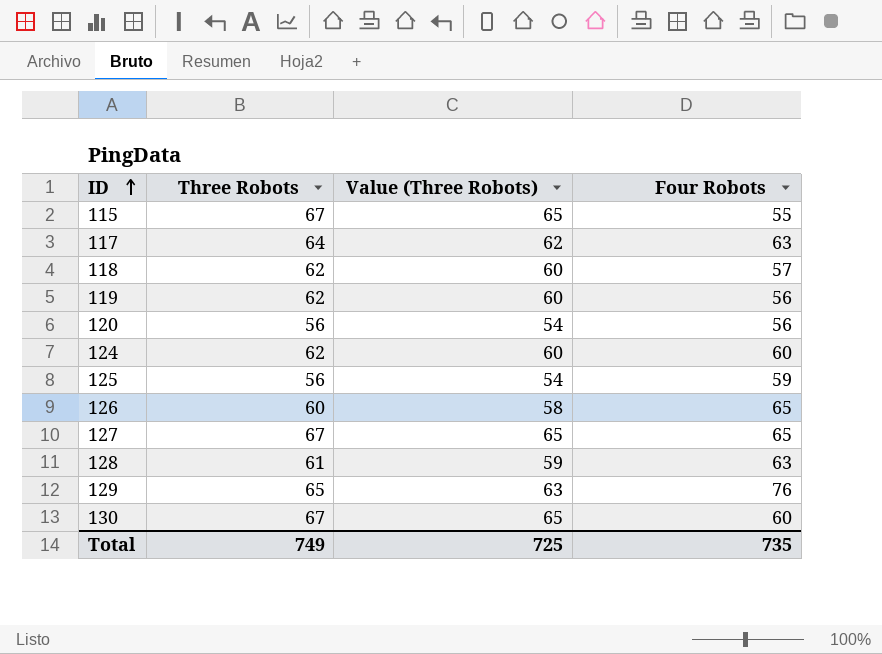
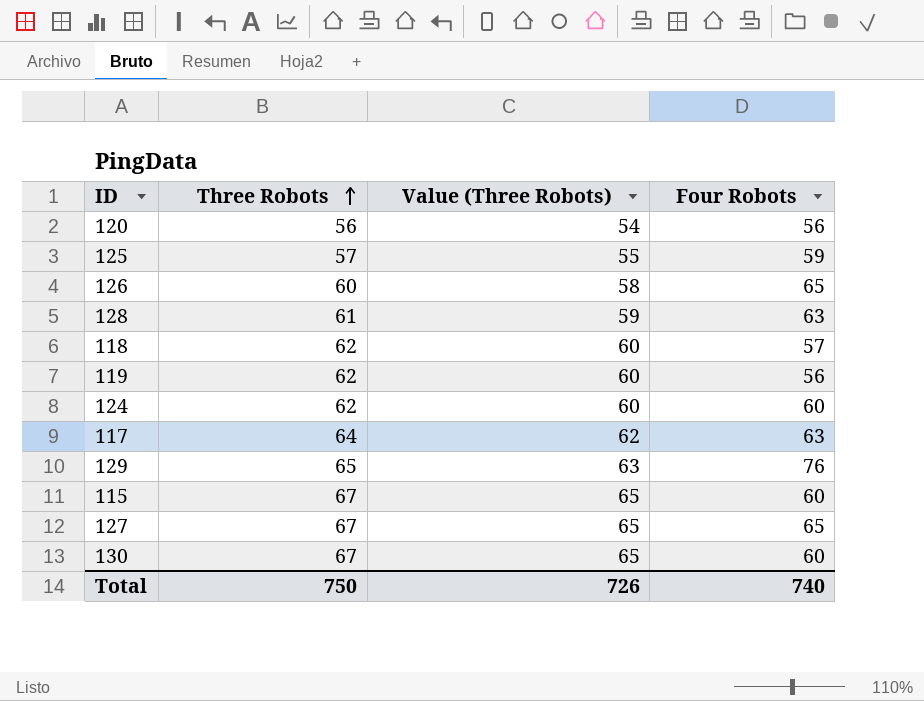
row order: ID ascending -> Three Robots ascending
125 | Three Robots: 56 -> 57
125 | Value (Three Robots): 54 -> 55
115 | Four Robots: 55 -> 60
Total | Three Robots: 749 -> 750
Total | Value (Three Robots): 725 -> 726
Total | Four Robots: 735 -> 740

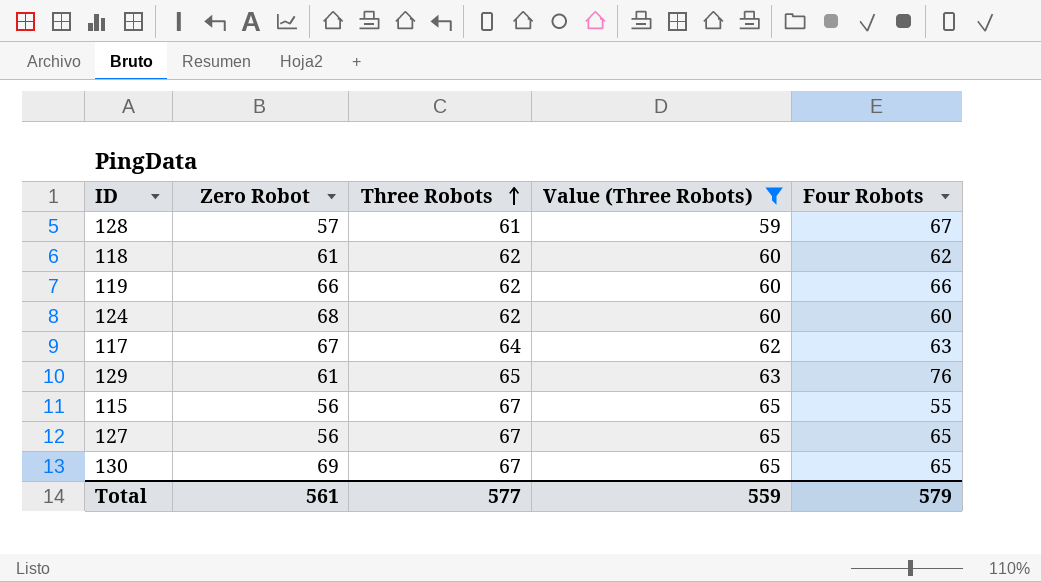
filter: none -> Value (Three Robots) >= 59
column Zero Robot | position: none -> 2
128 | Four Robots: 63 -> 67
118 | Four Robots: 57 -> 62
119 | Four Robots: 56 -> 66
115 | Four Robots: 60 -> 55
130 | Four Robots: 60 -> 65
Total | Three Robots: 750 -> 577
Total | Value (Three Robots): 726 -> 559
Total | Four Robots: 740 -> 579

